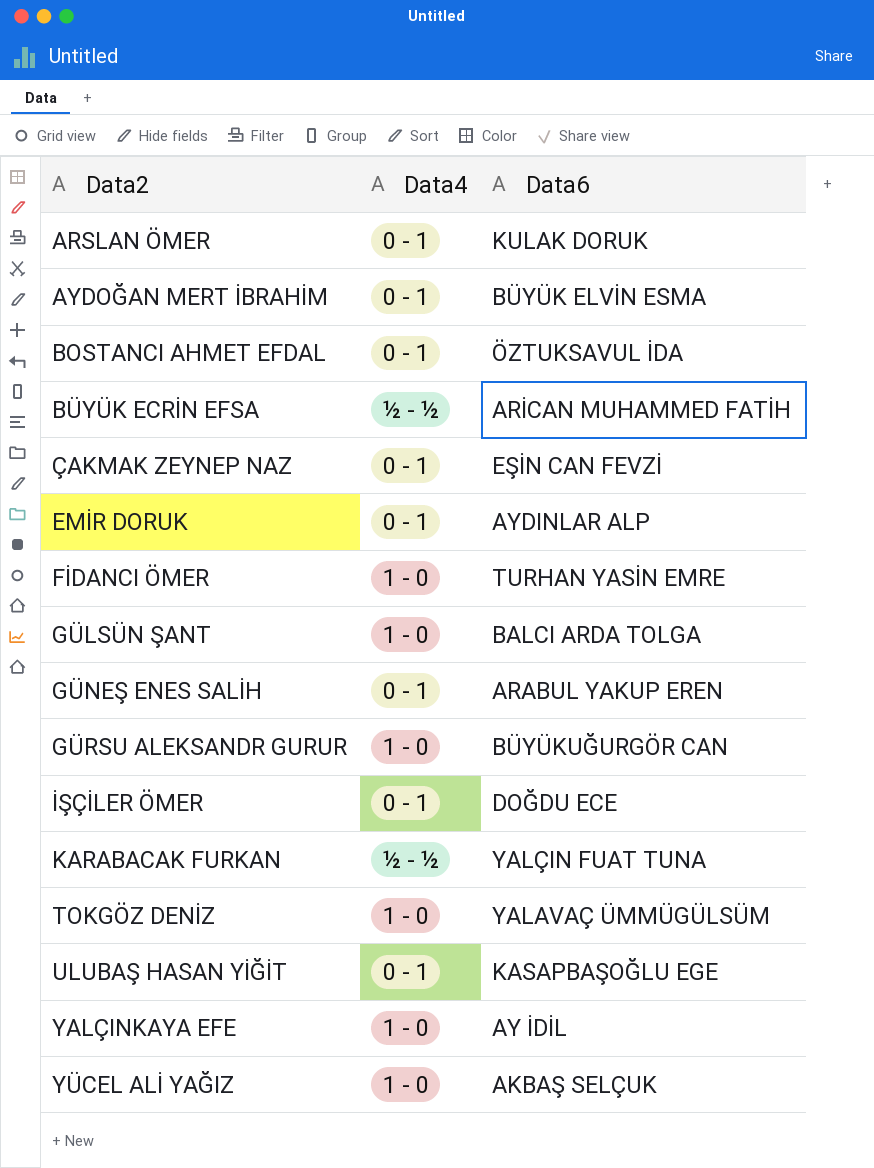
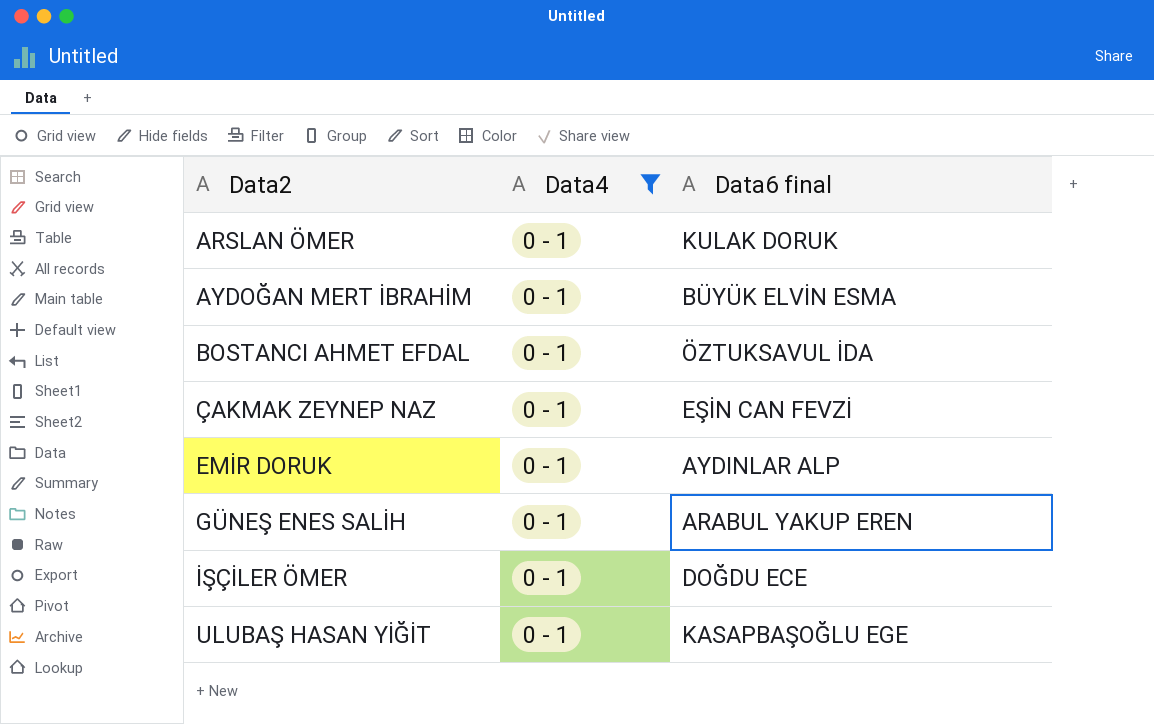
filter: none -> Data4 = 0 - 1
column name: Data6 -> Data6 final

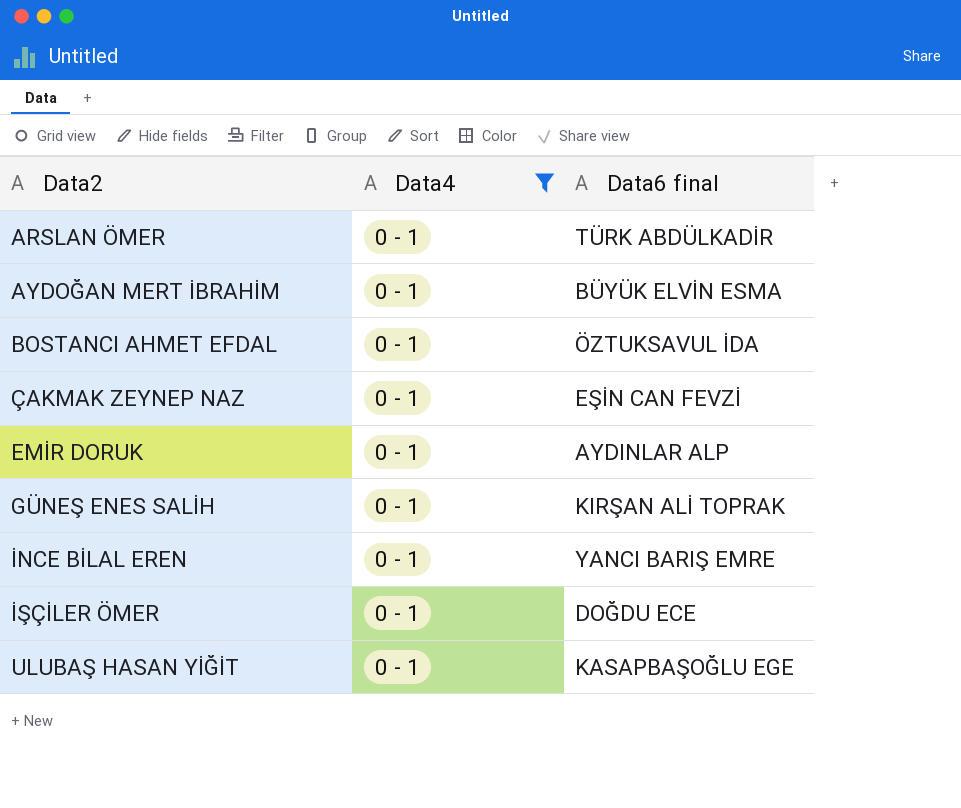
ARSLAN ÖMER | Data6 final: KULAK DORUK -> TÜRK ABDÜLKADİR
GÜNEŞ ENES SALİH | Data6 final: ARABUL YAKUP EREN -> KIRŞAN ALİ TOPRAK
row İNCE BİLAL EREN: none -> 0 - 1 | YANCI BARIŞ EMRE

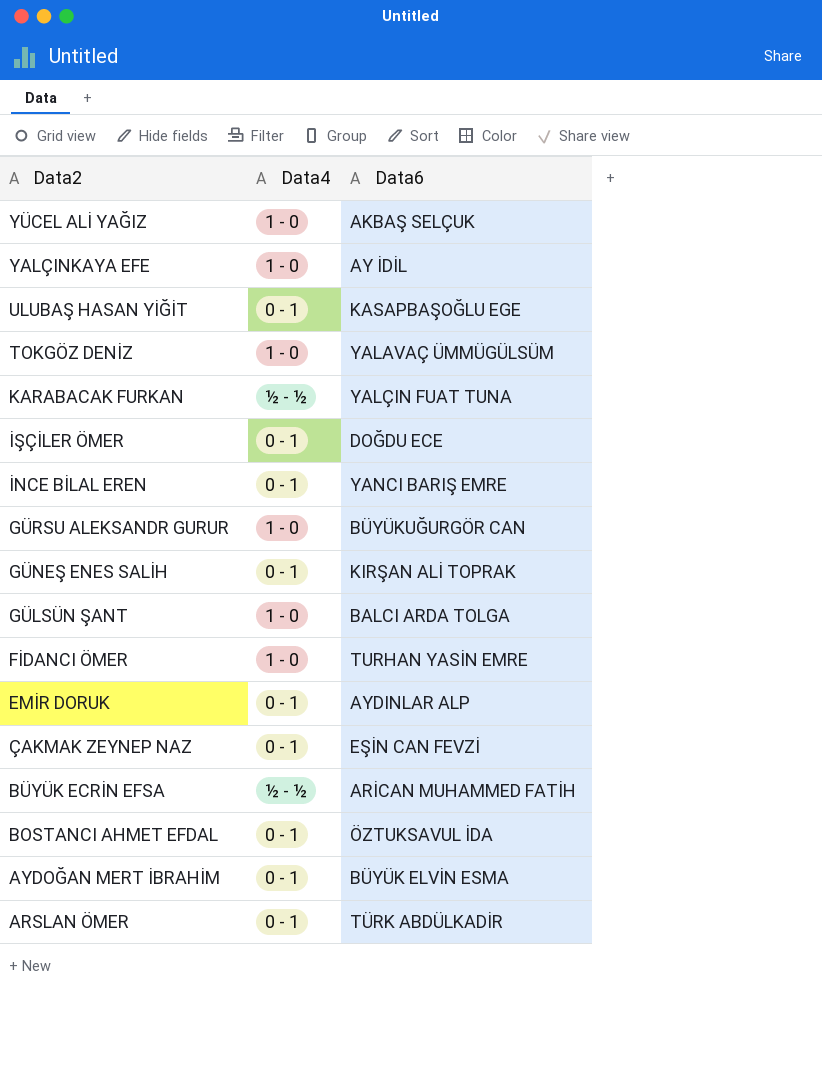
filter: Data4 = 0 - 1 -> none
row order: Data2 ascending -> Data2 descending
column name: Data6 final -> Data6

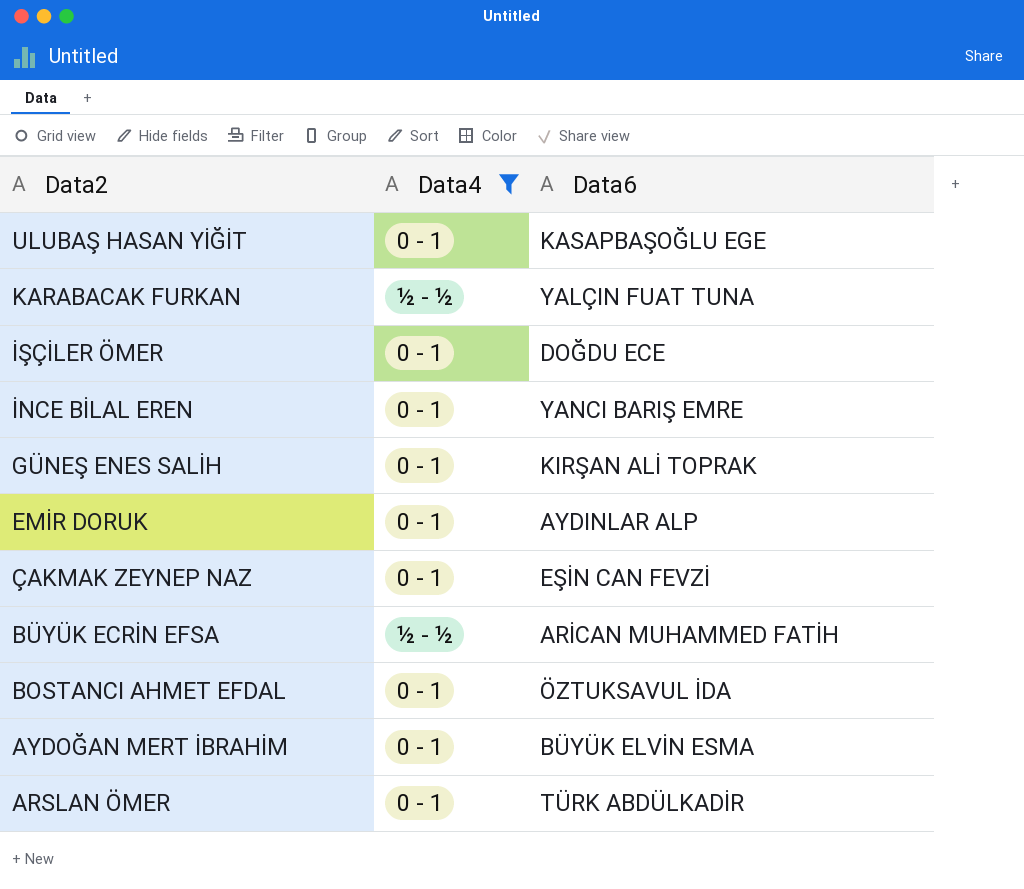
filter: none -> Data4 != 1 - 0

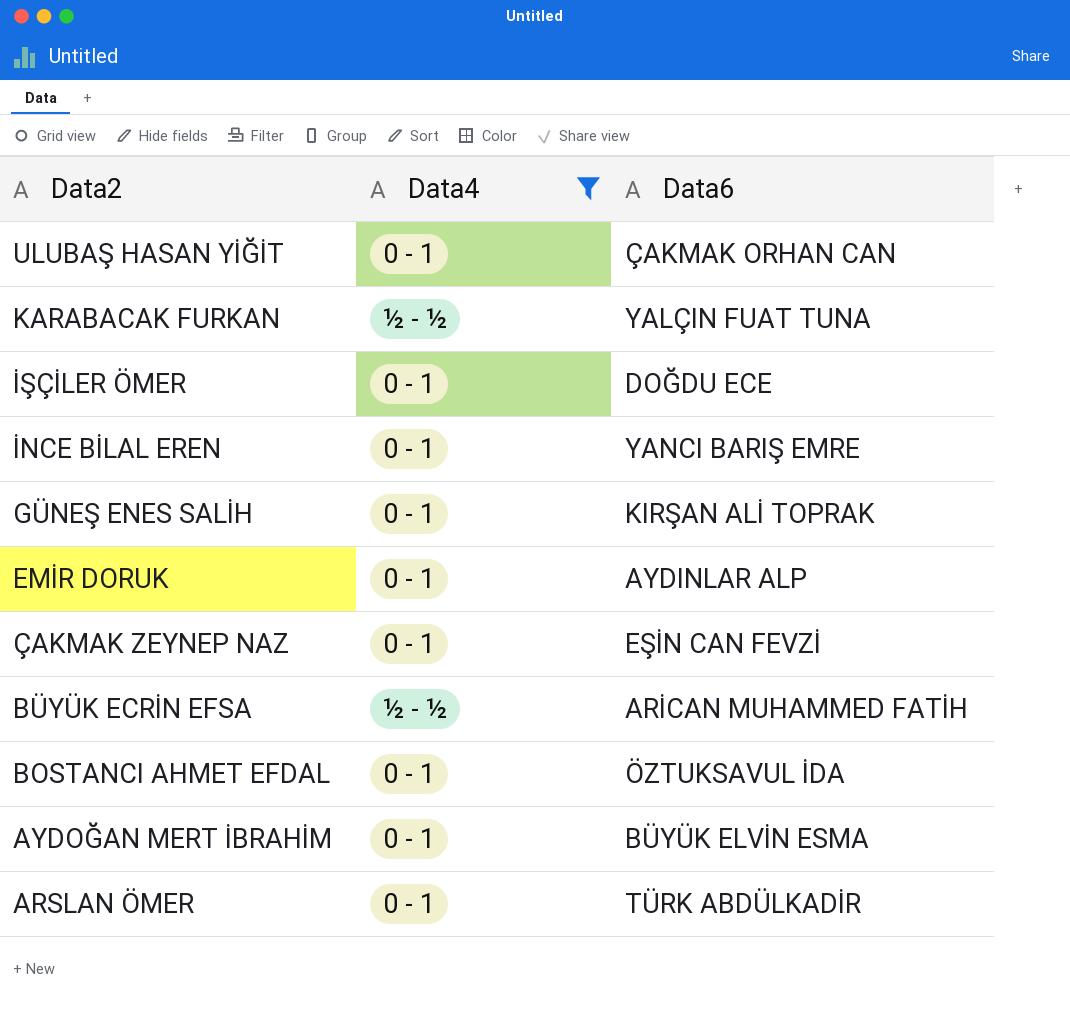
ULUBAŞ HASAN YİĞİT | Data6: KASAPBAŞOĞLU EGE -> ÇAKMAK ORHAN CAN

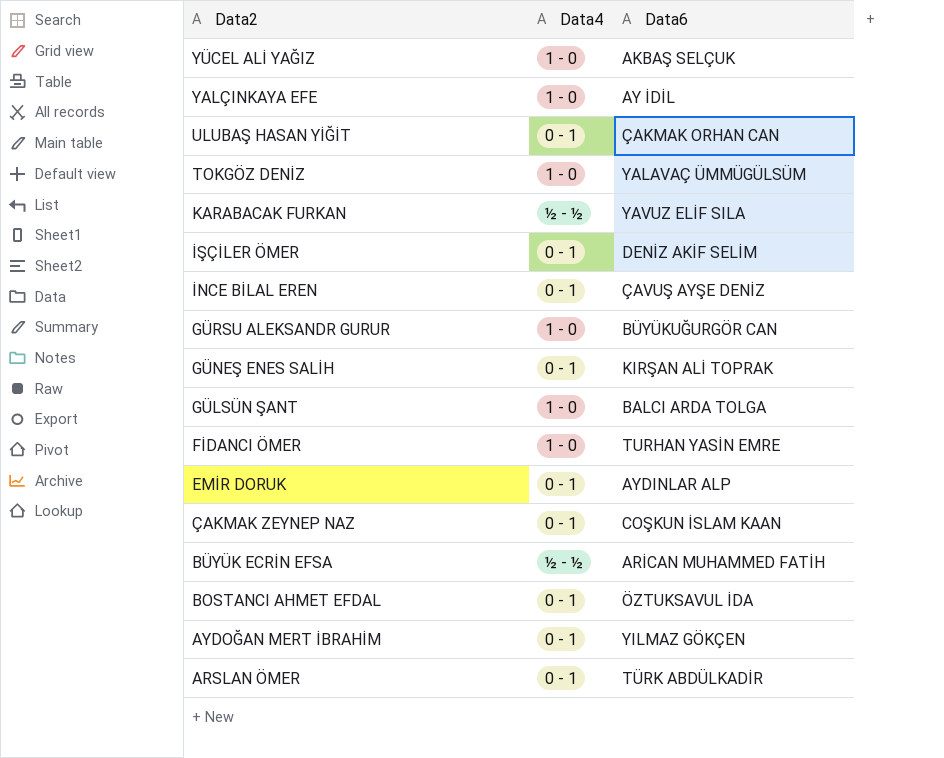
filter: Data4 != 1 - 0 -> none
KARABACAK FURKAN | Data6: YALÇIN FUAT TUNA -> YAVUZ ELİF SILA
İŞÇİLER ÖMER | Data6: DOĞDU ECE -> DENİZ AKİF SELİM
İNCE BİLAL EREN | Data6: YANCI BARIŞ EMRE -> ÇAVUŞ AYŞE DENİZ
ÇAKMAK ZEYNEP NAZ | Data6: EŞİN CAN FEVZİ -> COŞKUN İSLAM KAAN
AYDOĞAN MERT İBRAHİM | Data6: BÜYÜK ELVİN ESMA -> YILMAZ GÖKÇEN

